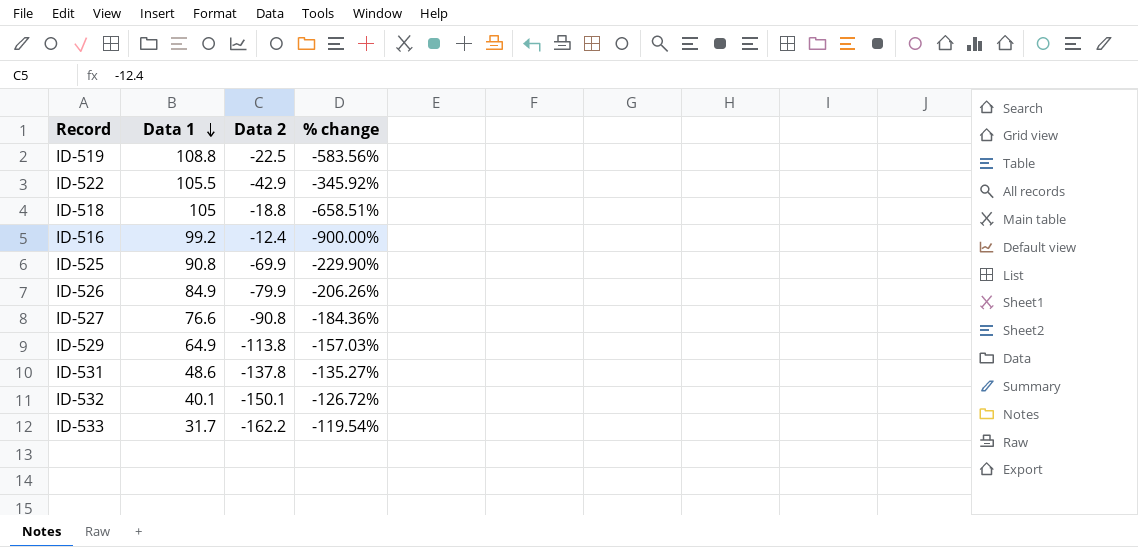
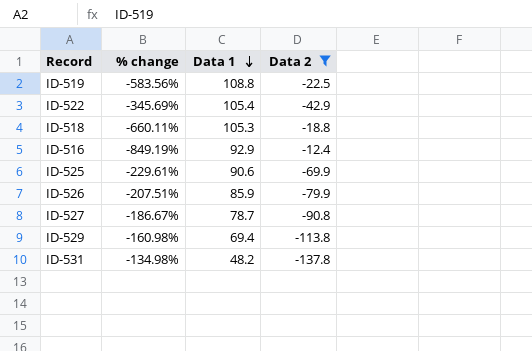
filter: none -> Data 2 >= -137.8
column % change | position: 4 -> 2
ID-522 | % change: -345.92% -> -345.69%
ID-522 | Data 1: 105.5 -> 105.4
ID-518 | % change: -658.51% -> -660.11%
ID-518 | Data 1: 105 -> 105.3
ID-516 | % change: -900.00% -> -849.19%
ID-516 | Data 1: 99.2 -> 92.9
ID-525 | % change: -229.90% -> -229.61%
ID-525 | Data 1: 90.8 -> 90.6
ID-526 | % change: -206.26% -> -207.51%
ID-526 | Data 1: 84.9 -> 85.9
ID-527 | % change: -184.36% -> -186.67%
ID-527 | Data 1: 76.6 -> 78.7
ID-529 | % change: -157.03% -> -160.98%
ID-529 | Data 1: 64.9 -> 69.4
ID-531 | % change: -135.27% -> -134.98%
ID-531 | Data 1: 48.6 -> 48.2

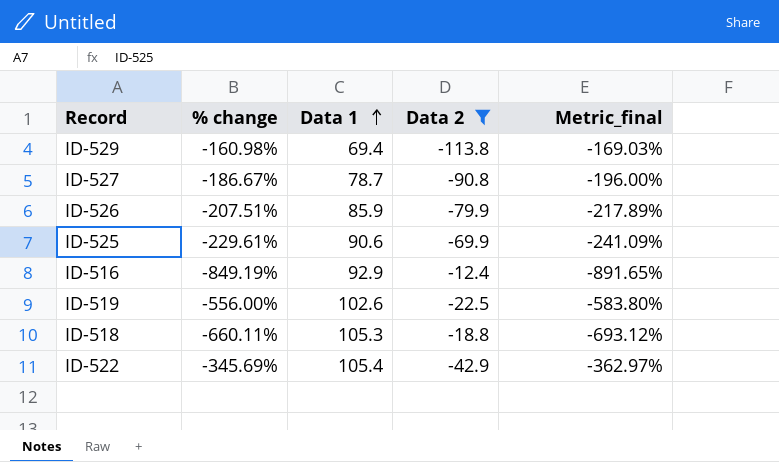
row order: Data 1 descending -> Data 1 ascending
column Metric_final | formula: none -> [% change] * 1.05
row ID-531: -134.98% | 48.2 | -137.8 -> none
ID-519 | % change: -583.56% -> -556.00%
ID-519 | Data 1: 108.8 -> 102.6

